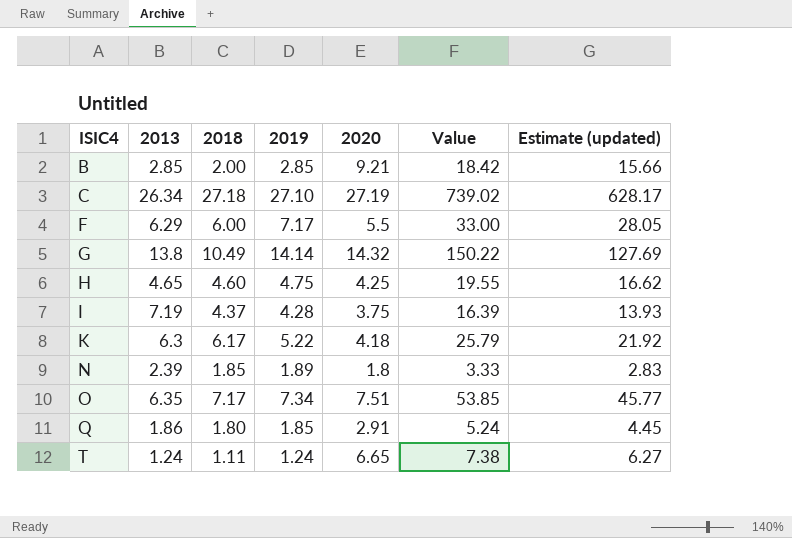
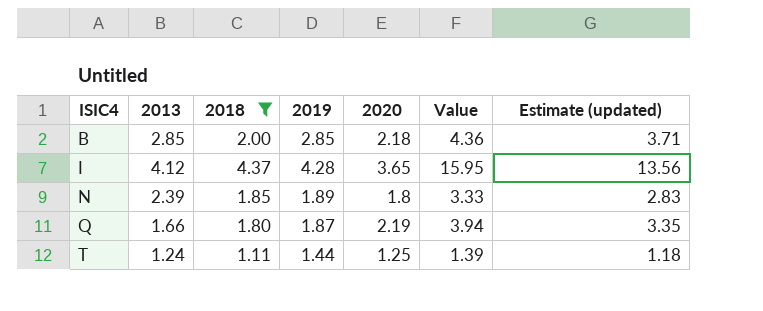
filter: none -> 2018 <= 4.37
B | 2020: 9.21 -> 2.18
B | Value: 18.42 -> 4.36
B | Estimate (updated): 15.66 -> 3.71
I | 2013: 7.19 -> 4.12
I | 2020: 3.75 -> 3.65
I | Value: 16.39 -> 15.95
I | Estimate (updated): 13.93 -> 13.56
Q | 2013: 1.86 -> 1.66
Q | 2019: 1.85 -> 1.87
Q | 2020: 2.91 -> 2.19
Q | Value: 5.24 -> 3.94
Q | Estimate (updated): 4.45 -> 3.35
T | 2019: 1.24 -> 1.44
T | 2020: 6.65 -> 1.25
T | Value: 7.38 -> 1.39
T | Estimate (updated): 6.27 -> 1.18

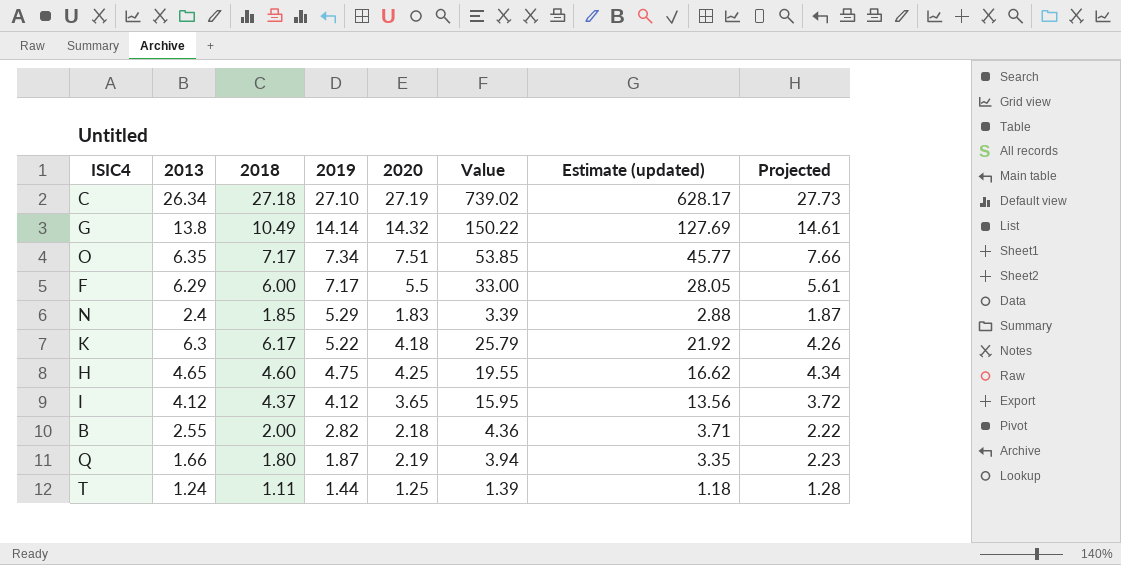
filter: 2018 <= 4.37 -> none
row order: ISIC4 ascending -> 2019 descending
column Projected | formula: none -> [2020] * 1.02
N | 2013: 2.39 -> 2.4
N | 2019: 1.89 -> 5.29
N | 2020: 1.8 -> 1.83
N | Value: 3.33 -> 3.39
N | Estimate (updated): 2.83 -> 2.88
I | 2019: 4.28 -> 4.12
B | 2013: 2.85 -> 2.55
B | 2019: 2.85 -> 2.82

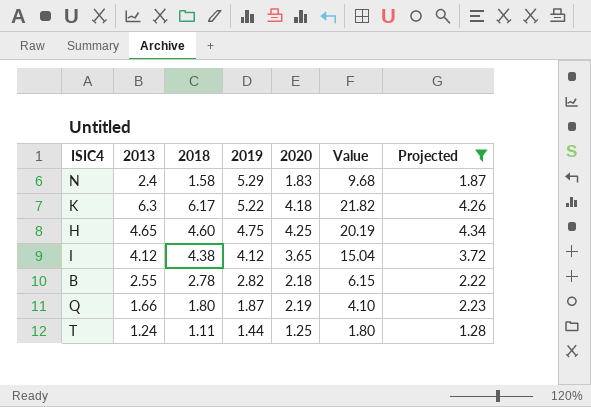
filter: none -> Projected <= 4.34
column Estimate (updated) | formula: [Value] * 0.85 -> none
column Value | formula: [2018] * [2020] -> [2019] * [2020]
N | 2018: 1.85 -> 1.58
I | 2018: 4.37 -> 4.38
B | 2018: 2.00 -> 2.78

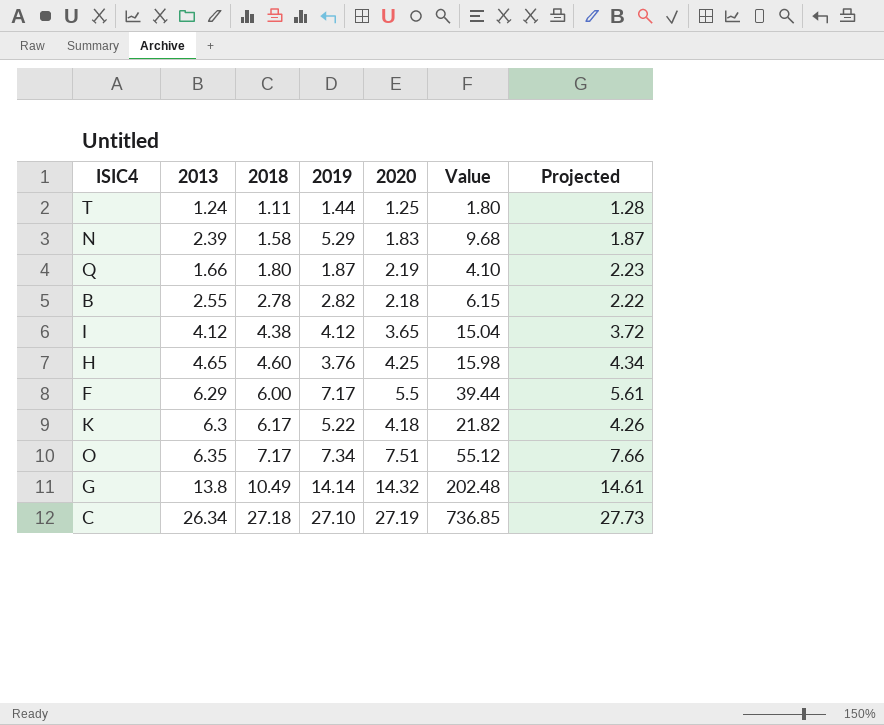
filter: Projected <= 4.34 -> none
row order: 2019 descending -> 2018 ascending
N | 2013: 2.4 -> 2.39
H | 2019: 4.75 -> 3.76
H | Value: 20.19 -> 15.98

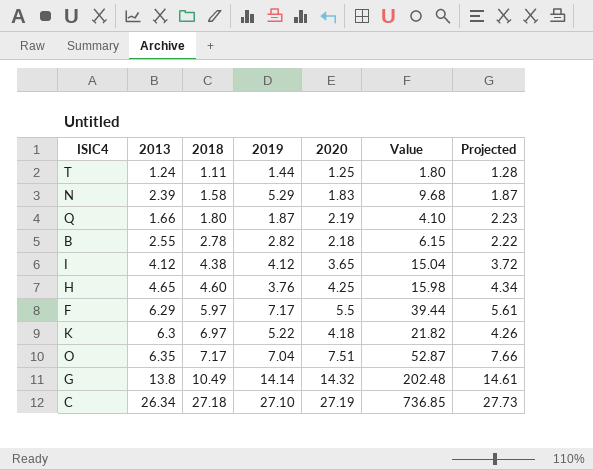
F | 2018: 6.00 -> 5.97
K | 2018: 6.17 -> 6.97
O | 2019: 7.34 -> 7.04
O | Value: 55.12 -> 52.87

